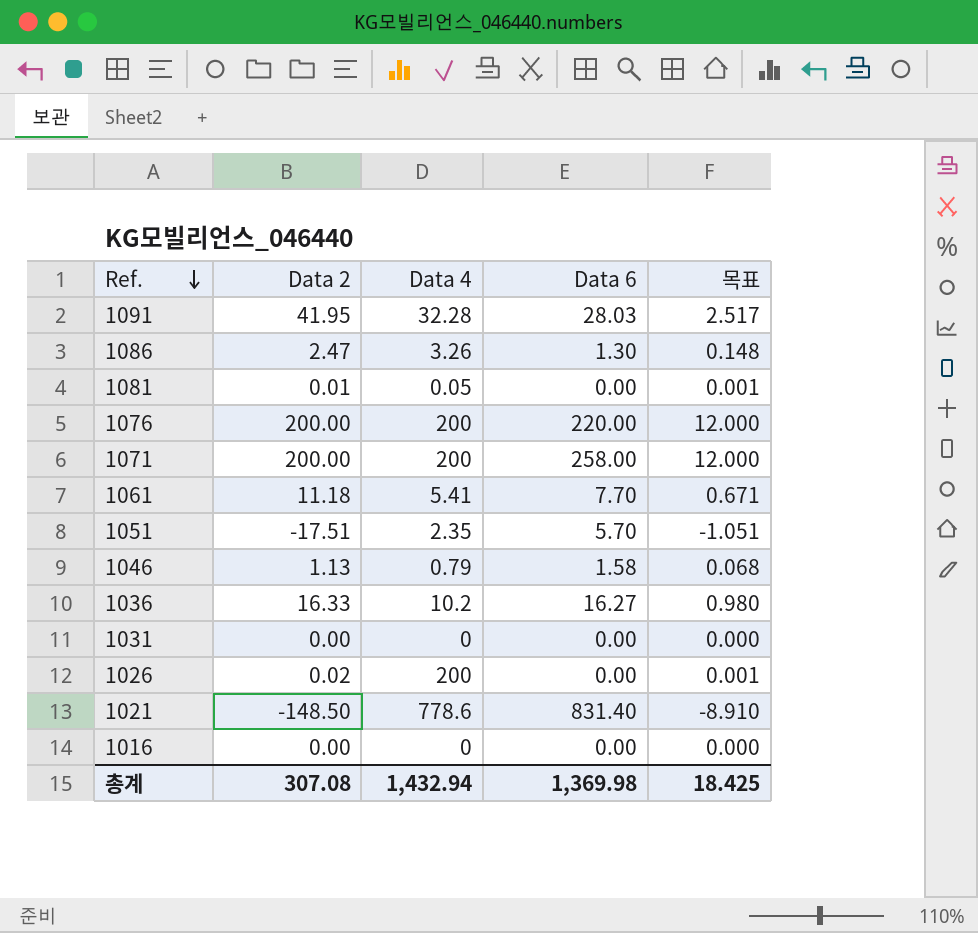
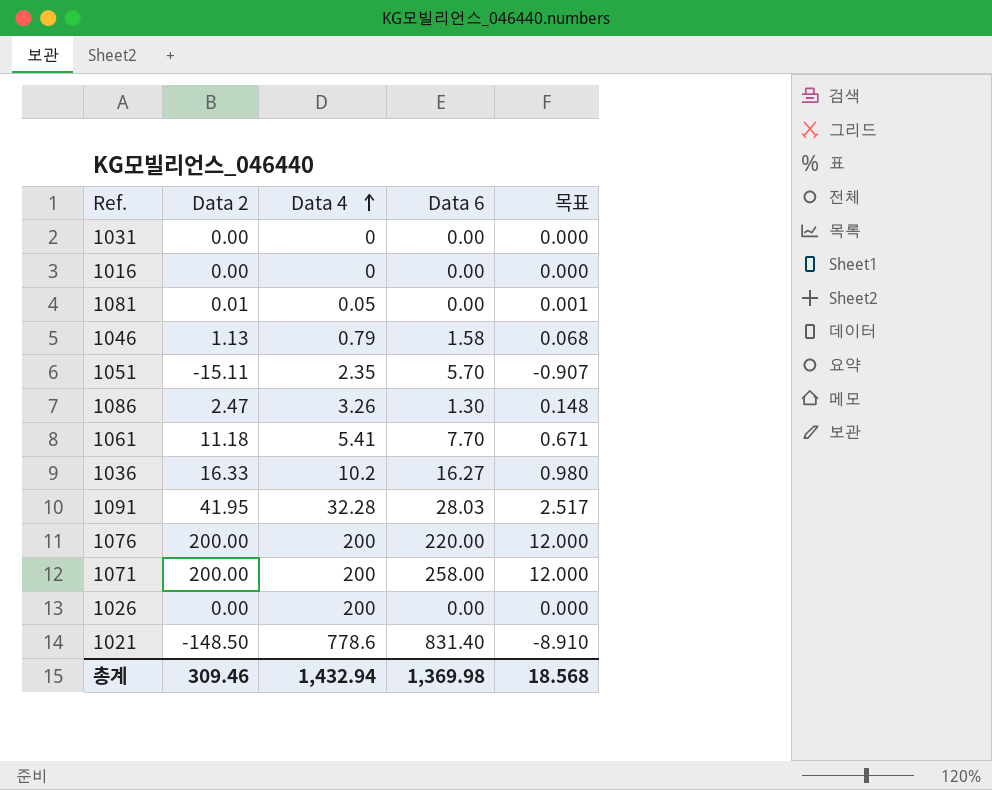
row order: Ref. descending -> Data 4 ascending
1051 | Data 2: -17.51 -> -15.11
1051 | 목표: -1.051 -> -0.907
1026 | Data 2: 0.02 -> 0.00
1026 | 목표: 0.001 -> 0.000
총계 | Data 2: 307.08 -> 309.46
총계 | 목표: 18.425 -> 18.568

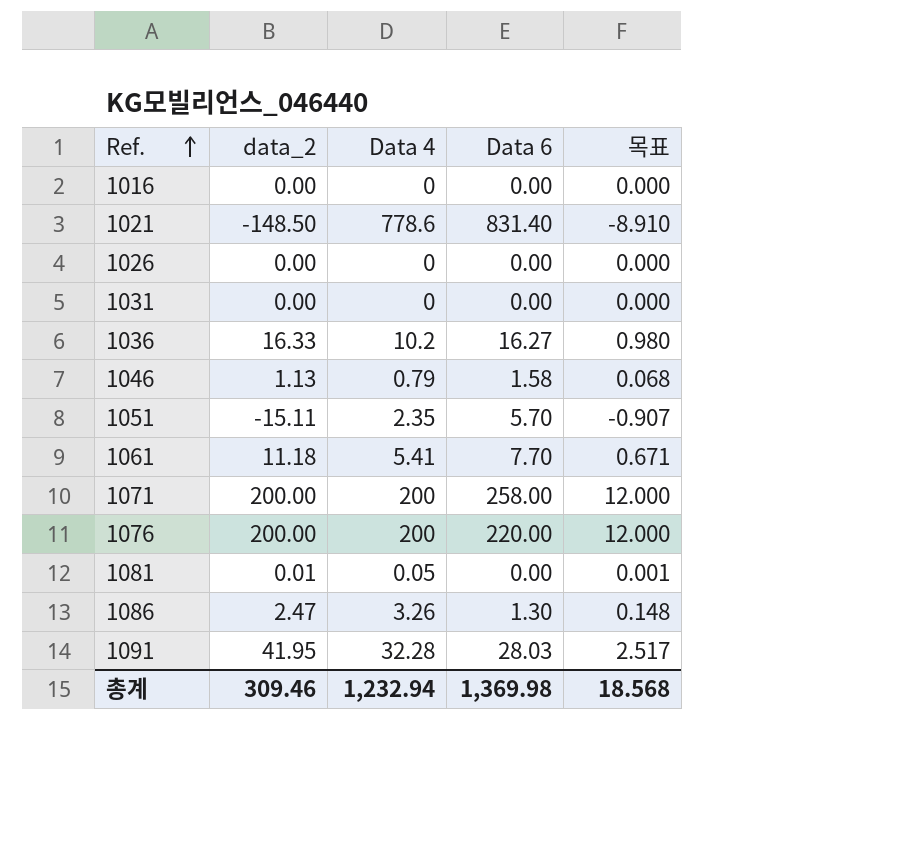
row order: Data 4 ascending -> Ref. ascending
column name: Data 2 -> data_2
1026 | Data 4: 200 -> 0
총계 | Data 4: 1,432.94 -> 1,232.94

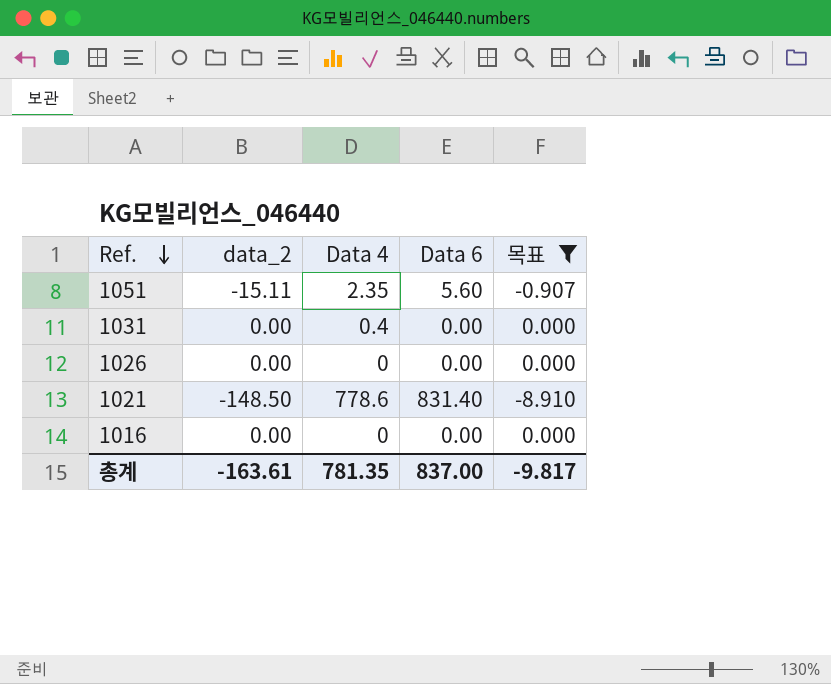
filter: none -> 목표 <= 0.000
row order: Ref. ascending -> Ref. descending
1051 | Data 6: 5.70 -> 5.60
1031 | Data 4: 0 -> 0.4
총계 | data_2: 309.46 -> -163.61
총계 | Data 4: 1,232.94 -> 781.35
총계 | Data 6: 1,369.98 -> 837.00
총계 | 목표: 18.568 -> -9.817

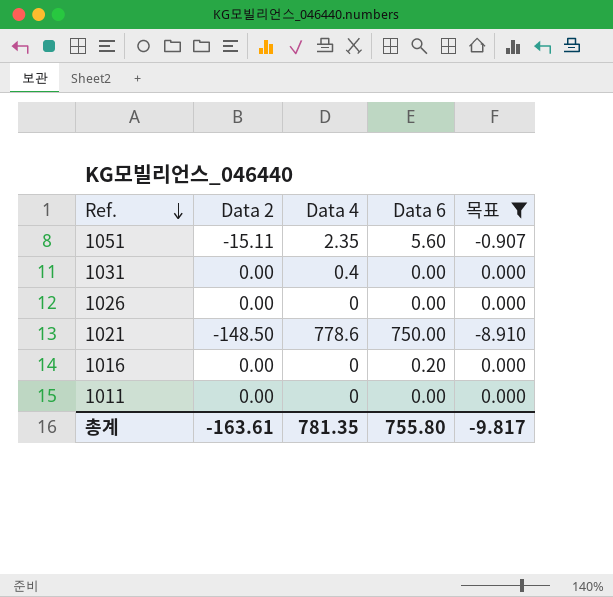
column name: data_2 -> Data 2
1021 | Data 6: 831.40 -> 750.00
1016 | Data 6: 0.00 -> 0.20
row 1011: none -> 0.00 | 0 | 0.00 | 0.000
총계 | Data 6: 837.00 -> 755.80

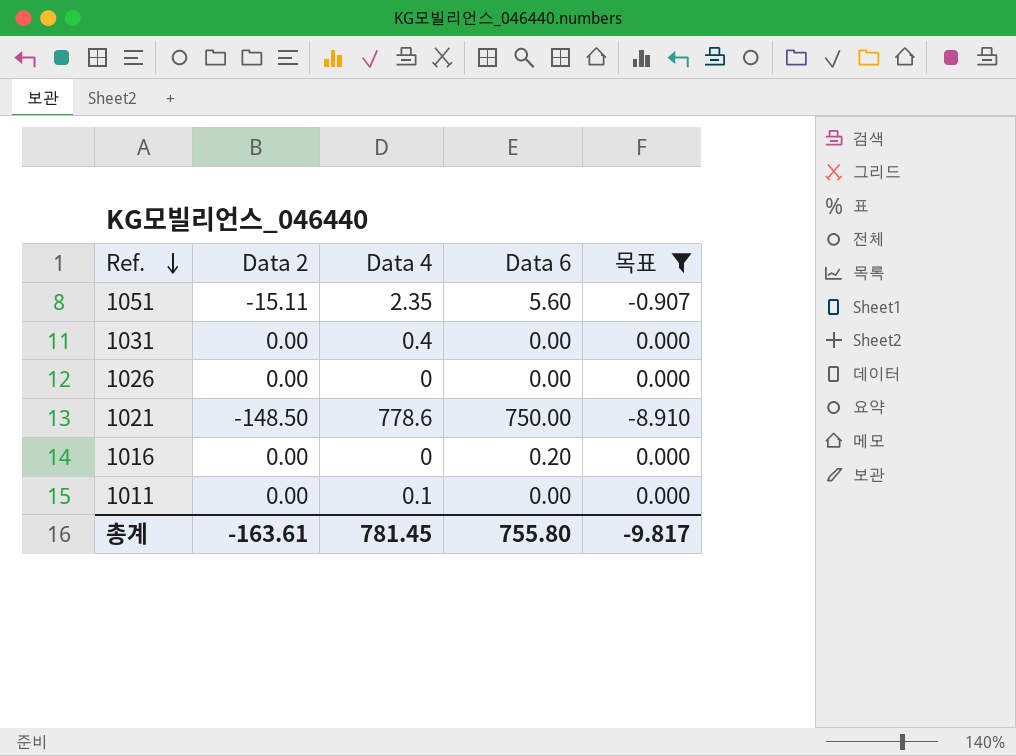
1011 | Data 4: 0 -> 0.1
총계 | Data 4: 781.35 -> 781.45

